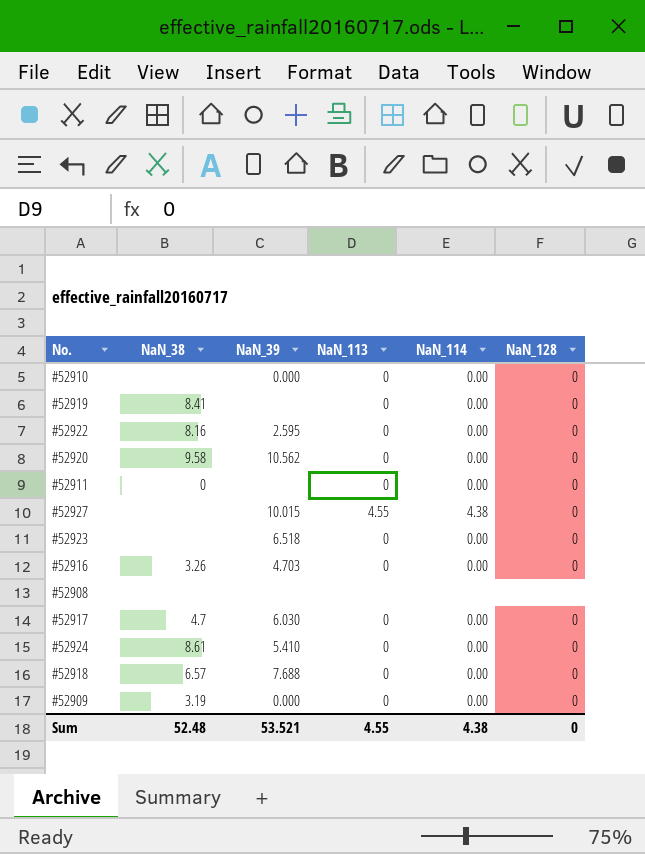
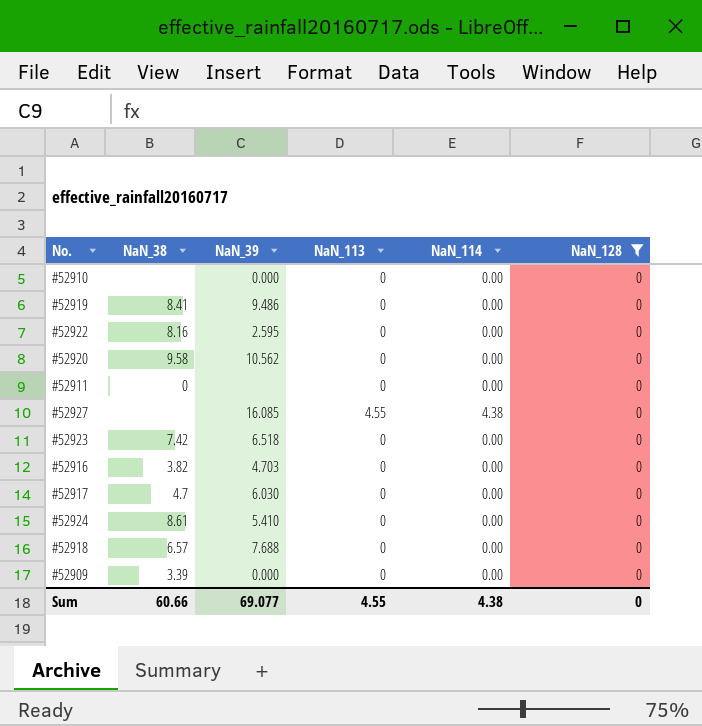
filter: none -> NaN_128 = 0
#52919 | NaN_39: none -> 9.486
#52927 | NaN_39: 10.015 -> 16.085
#52923 | NaN_38: none -> 7.42
#52916 | NaN_38: 3.26 -> 3.82
#52909 | NaN_38: 3.19 -> 3.39
Sum | NaN_38: 52.48 -> 60.66
Sum | NaN_39: 53.521 -> 69.077

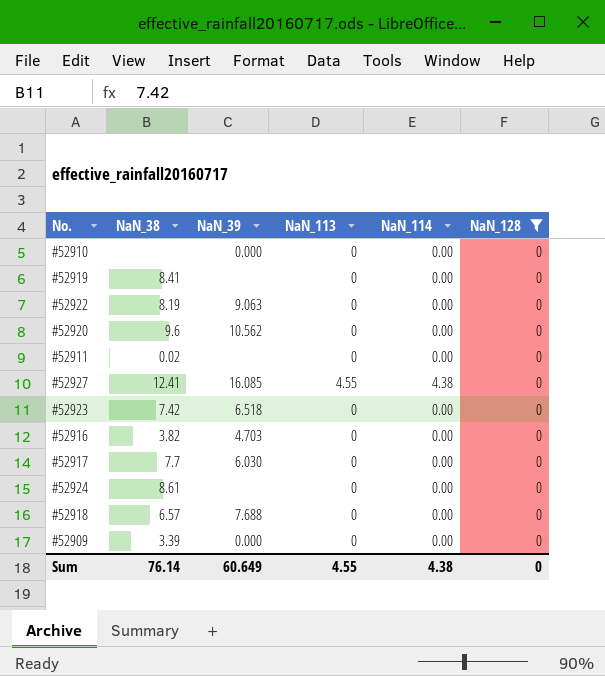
#52919 | NaN_39: 9.486 -> none
#52922 | NaN_38: 8.16 -> 8.19
#52922 | NaN_39: 2.595 -> 9.063
#52920 | NaN_38: 9.58 -> 9.6
#52911 | NaN_38: 0 -> 0.02
#52927 | NaN_38: none -> 12.41
#52917 | NaN_38: 4.7 -> 7.7
#52924 | NaN_39: 5.410 -> none
Sum | NaN_38: 60.66 -> 76.14
Sum | NaN_39: 69.077 -> 60.649

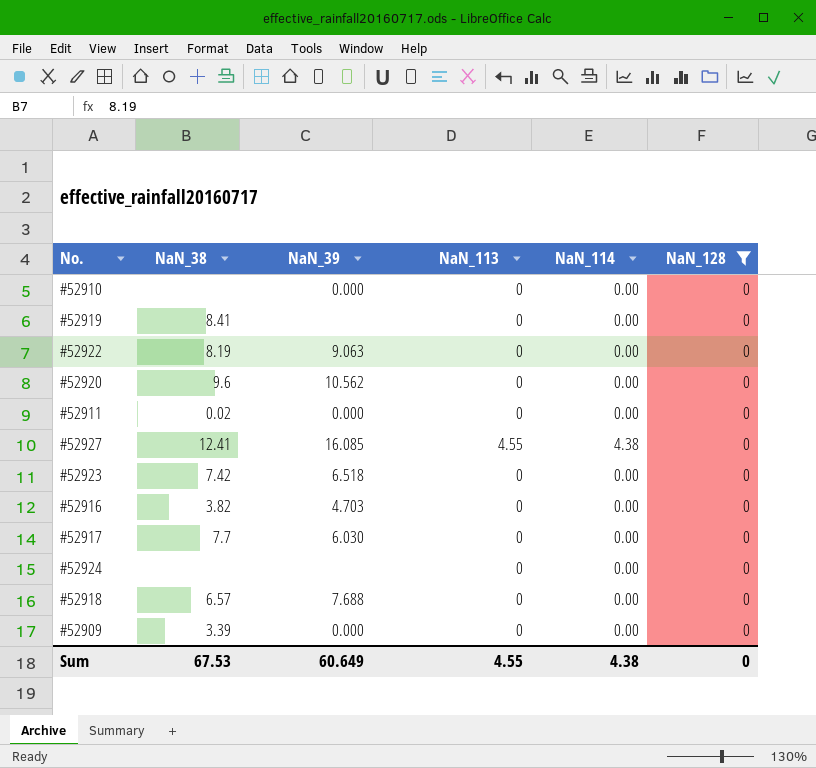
#52911 | NaN_39: none -> 0.000
#52924 | NaN_38: 8.61 -> none
Sum | NaN_38: 76.14 -> 67.53

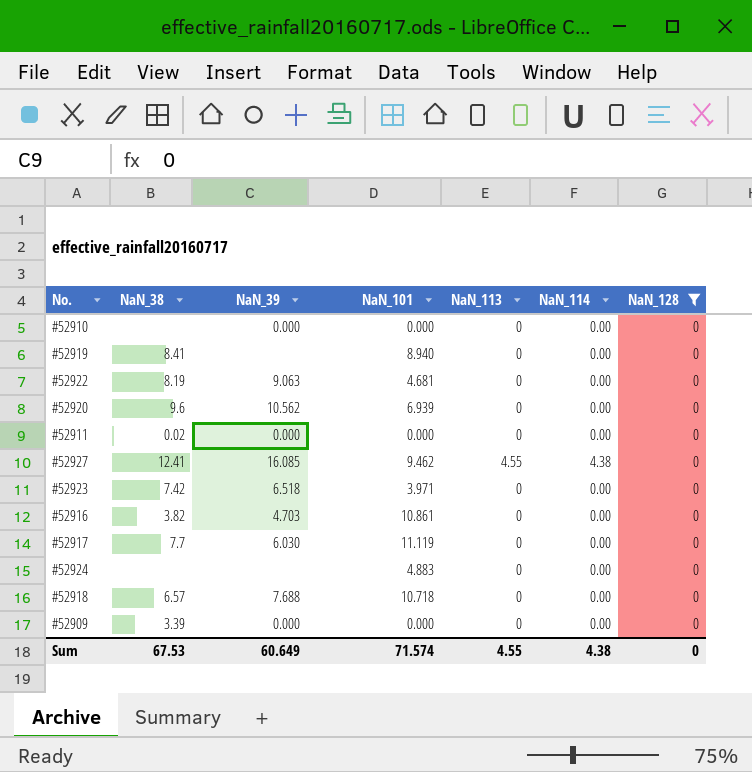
column NaN_101 | position: none -> 4

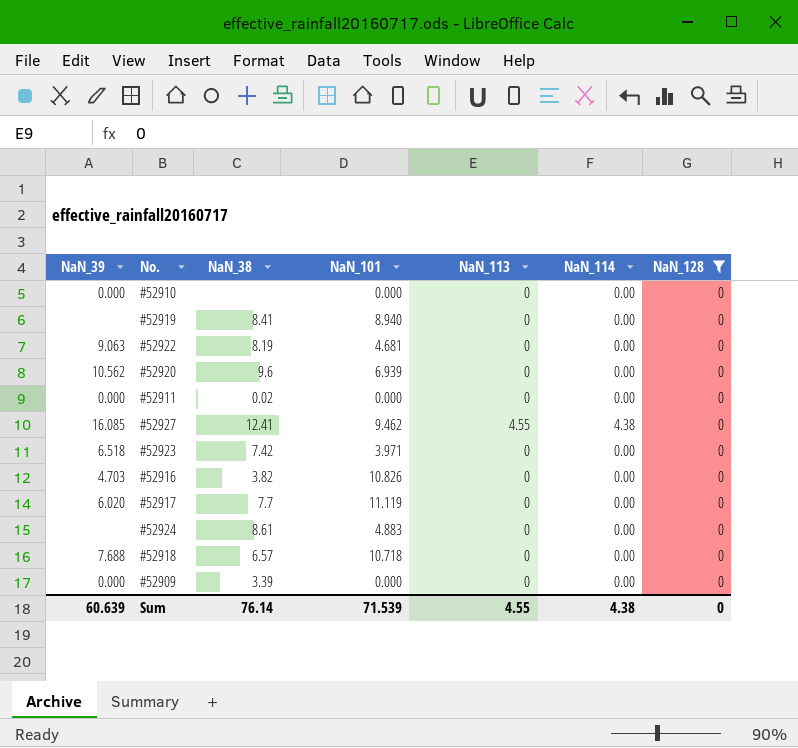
column NaN_39 | position: 3 -> 1
#52916 | NaN_101: 10.861 -> 10.826
#52917 | NaN_39: 6.030 -> 6.020
#52924 | NaN_38: none -> 8.61
Sum | NaN_39: 60.649 -> 60.639
Sum | NaN_38: 67.53 -> 76.14
Sum | NaN_101: 71.574 -> 71.539

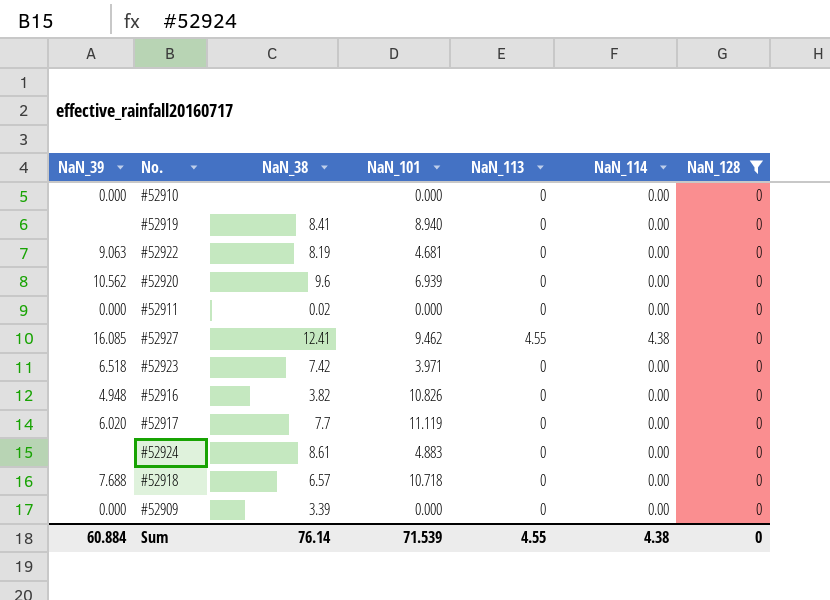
#52916 | NaN_39: 4.703 -> 4.948
Sum | NaN_39: 60.639 -> 60.884

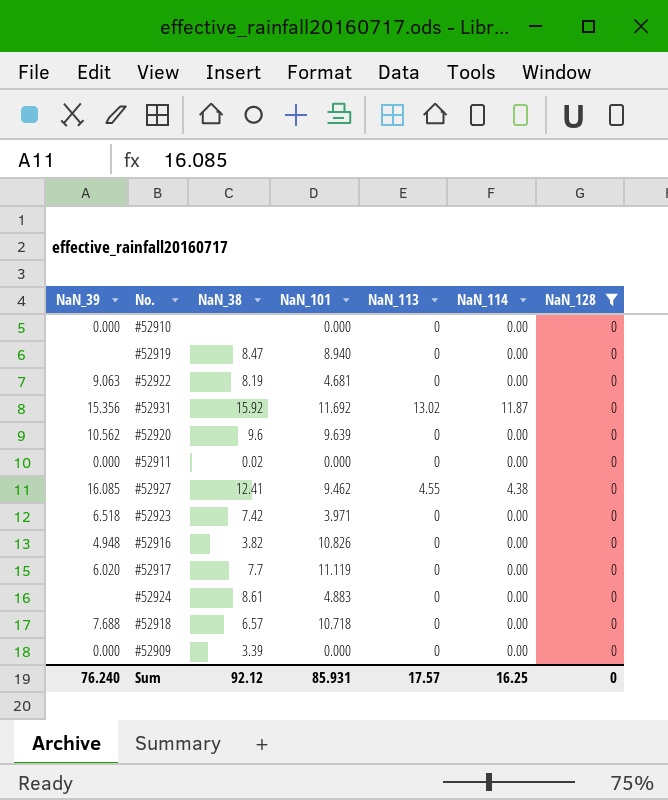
#52919 | NaN_38: 8.41 -> 8.47
row #52931: none -> 15.356 | 15.92 | 11.692 | 13.02 | 11.87 | 0
#52920 | NaN_101: 6.939 -> 9.639
Sum | NaN_39: 60.884 -> 76.240
Sum | NaN_38: 76.14 -> 92.12
Sum | NaN_101: 71.539 -> 85.931
Sum | NaN_113: 4.55 -> 17.57
Sum | NaN_114: 4.38 -> 16.25

